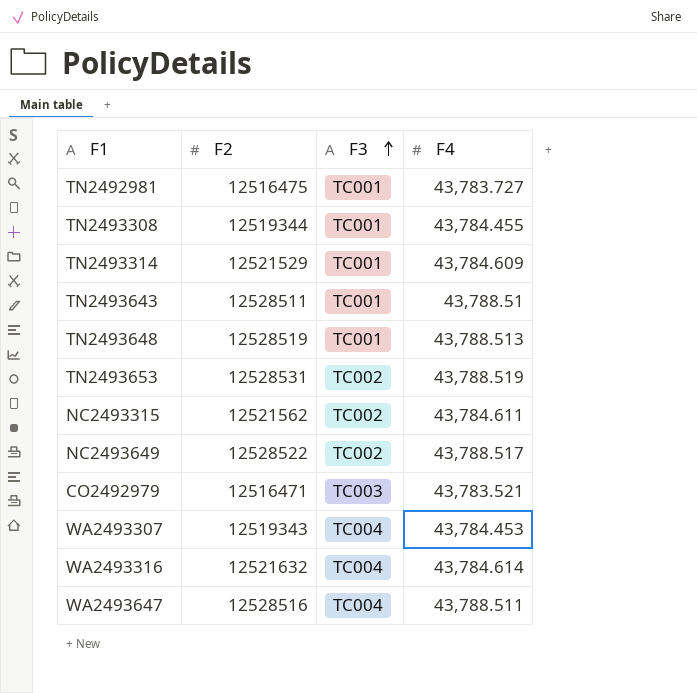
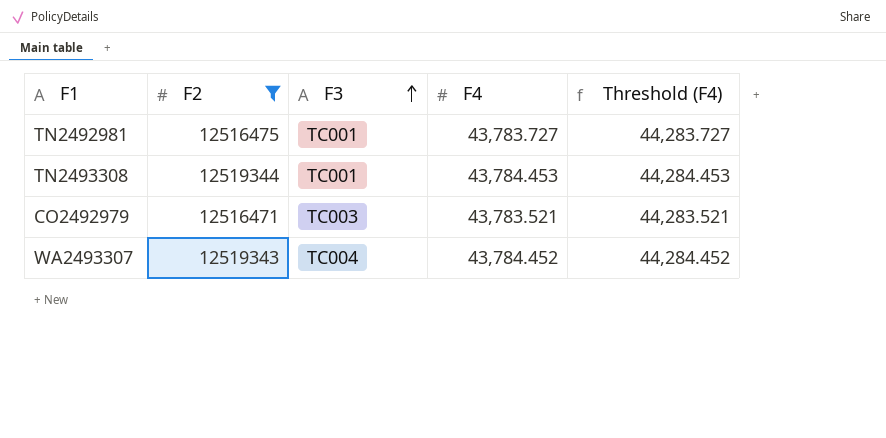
filter: none -> F2 <= 12519344
column Threshold (F4) | formula: none -> [F4] + 500
TN2493308 | F4: 43,784.455 -> 43,784.453
WA2493307 | F4: 43,784.453 -> 43,784.452

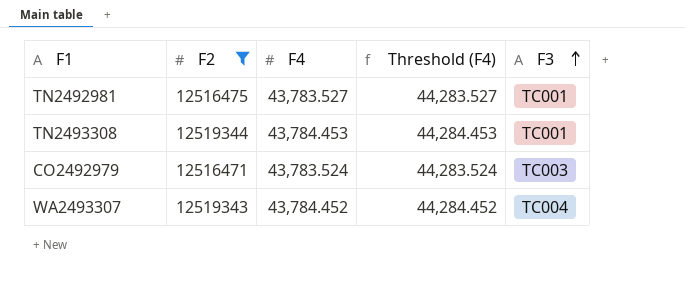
column F3 | position: 3 -> 5
TN2492981 | F4: 43,783.727 -> 43,783.527
TN2492981 | Threshold (F4): 44,283.727 -> 44,283.527
CO2492979 | F4: 43,783.521 -> 43,783.524
CO2492979 | Threshold (F4): 44,283.521 -> 44,283.524

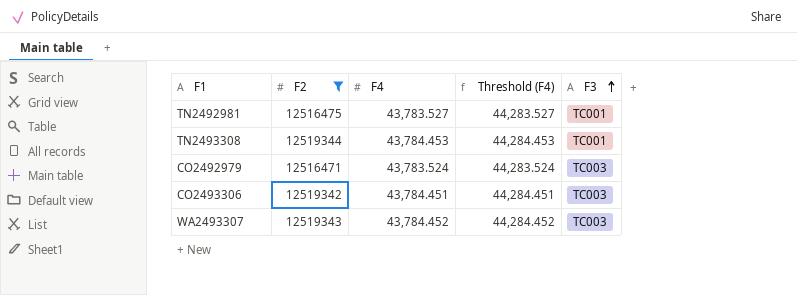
row CO2493306: none -> 12519342 | 43,784.451 | 44,284.451 | TC003
WA2493307 | F3: TC004 -> TC003

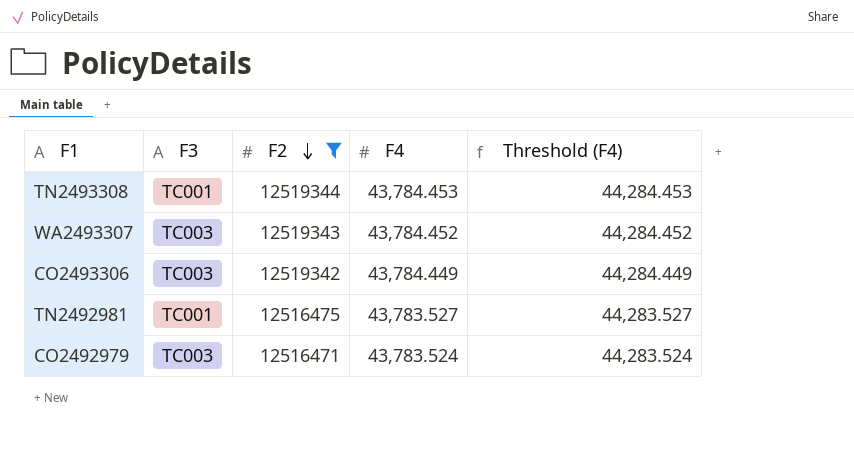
row order: F3 ascending -> F2 descending
column F3 | position: 5 -> 2
CO2493306 | F4: 43,784.451 -> 43,784.449
CO2493306 | Threshold (F4): 44,284.451 -> 44,284.449

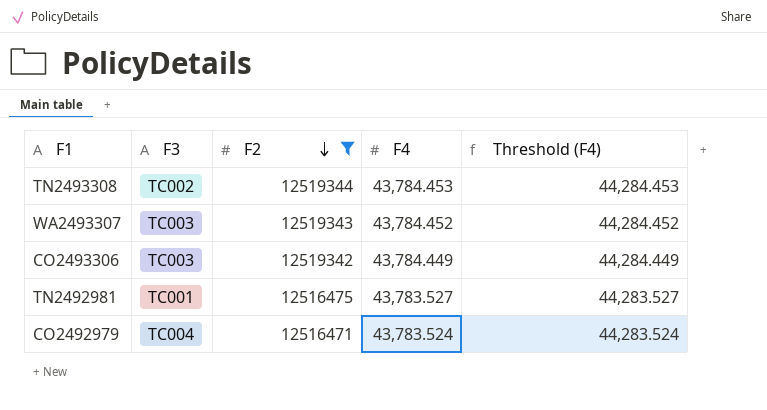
TN2493308 | F3: TC001 -> TC002
CO2492979 | F3: TC003 -> TC004

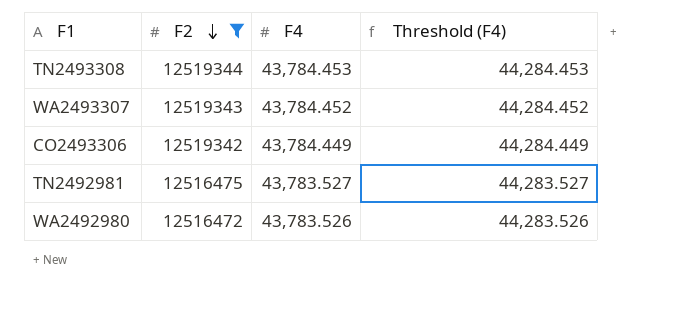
column F3 | position: 2 -> none
row CO2492979: TC004 | 12516471 | 43,783.524 | 44,283.524 -> none
row WA2492980: none -> 12516472 | 43,783.526 | 44,283.526

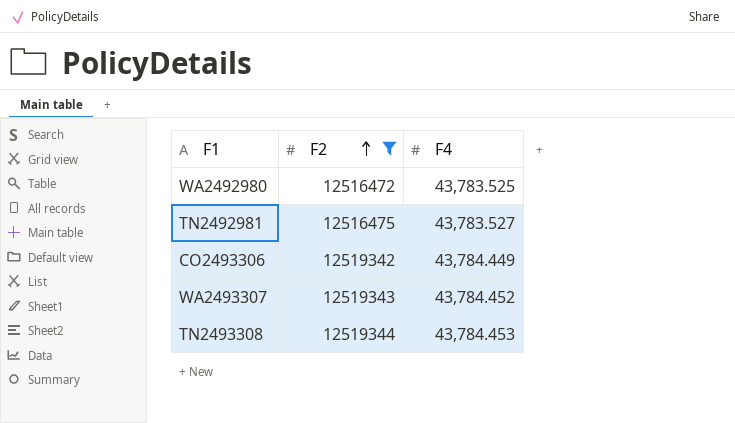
row order: F2 descending -> F2 ascending
column Threshold (F4) | formula: [F4] + 500 -> none
WA2492980 | F4: 43,783.526 -> 43,783.525

